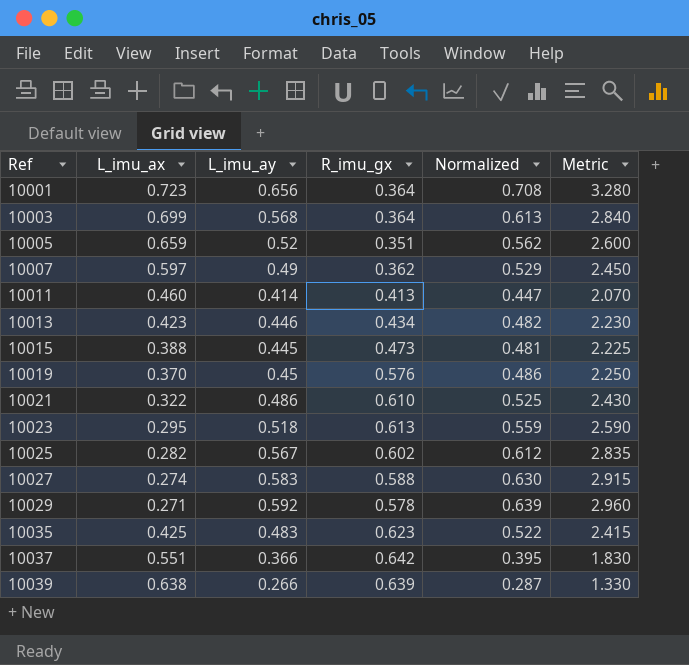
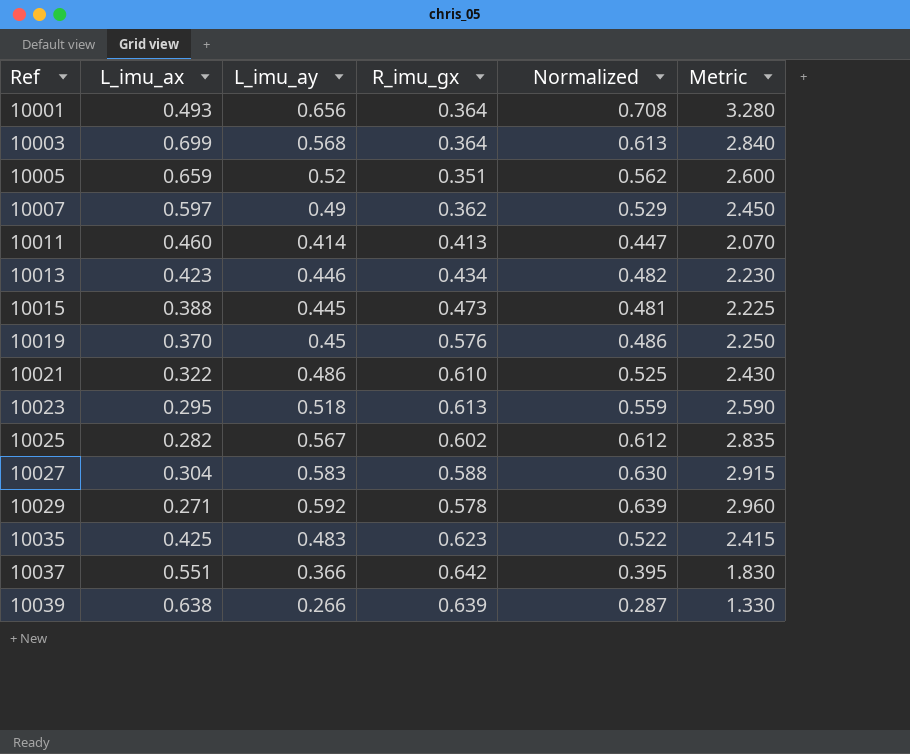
10001 | L_imu_ax: 0.723 -> 0.493
10027 | L_imu_ax: 0.274 -> 0.304

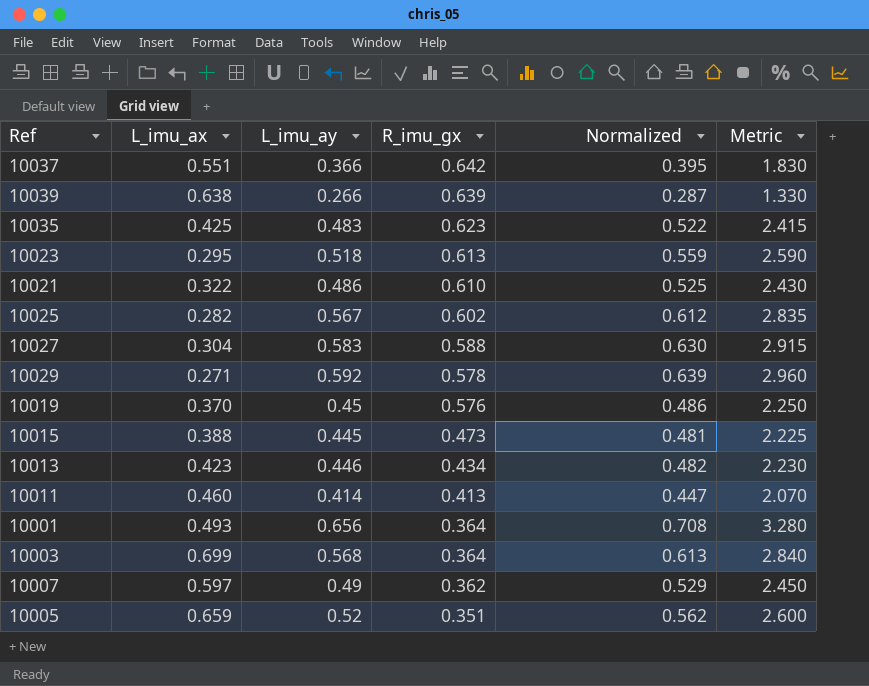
row order: Ref ascending -> R_imu_gx descending

